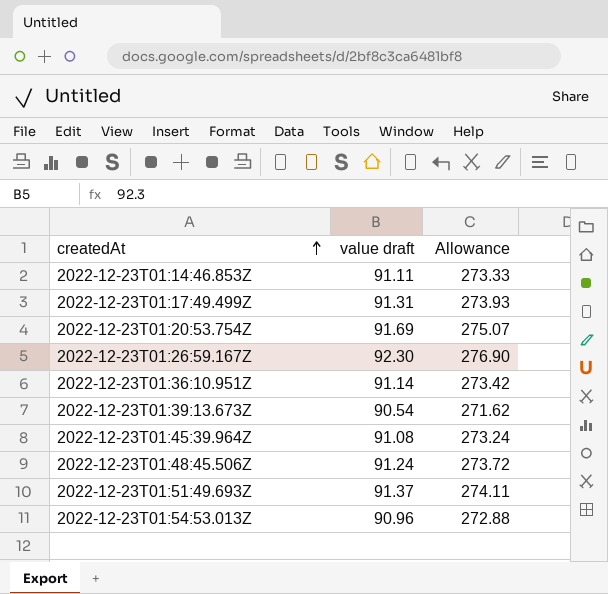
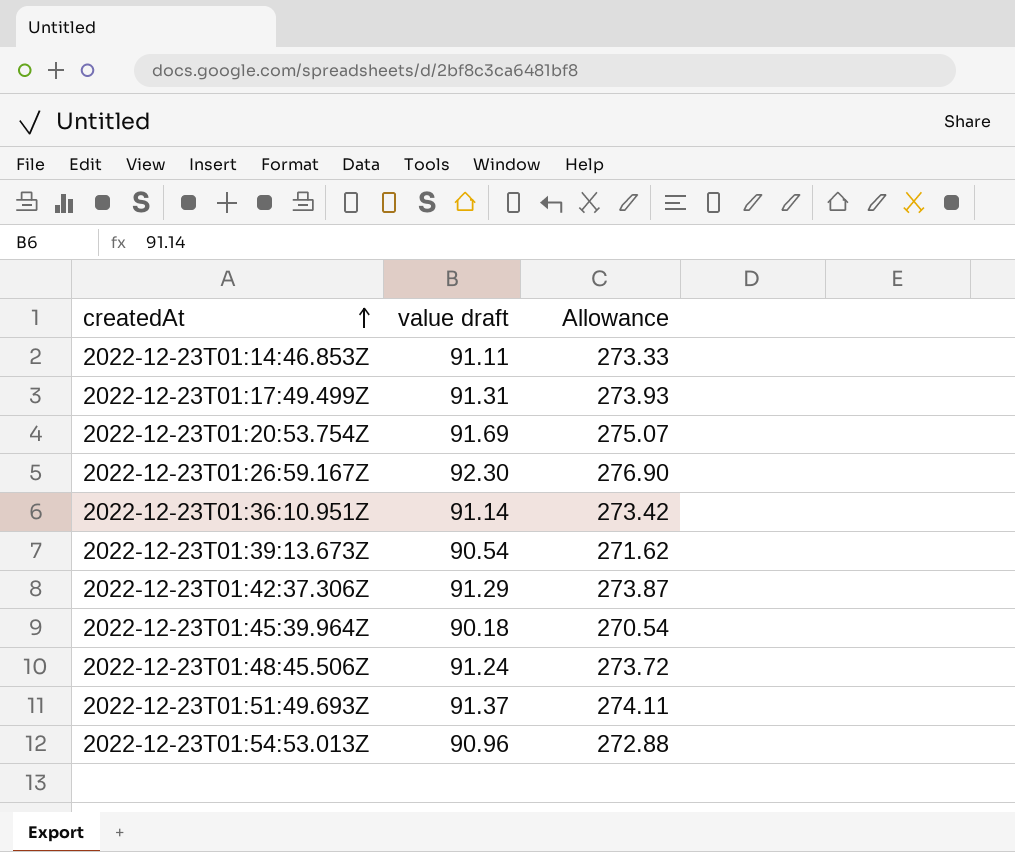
row 2022-12-23T01:42:37.306Z: none -> 91.29 | 273.87
2022-12-23T01:45:39.964Z | value draft: 91.08 -> 90.18
2022-12-23T01:45:39.964Z | Allowance: 273.24 -> 270.54

